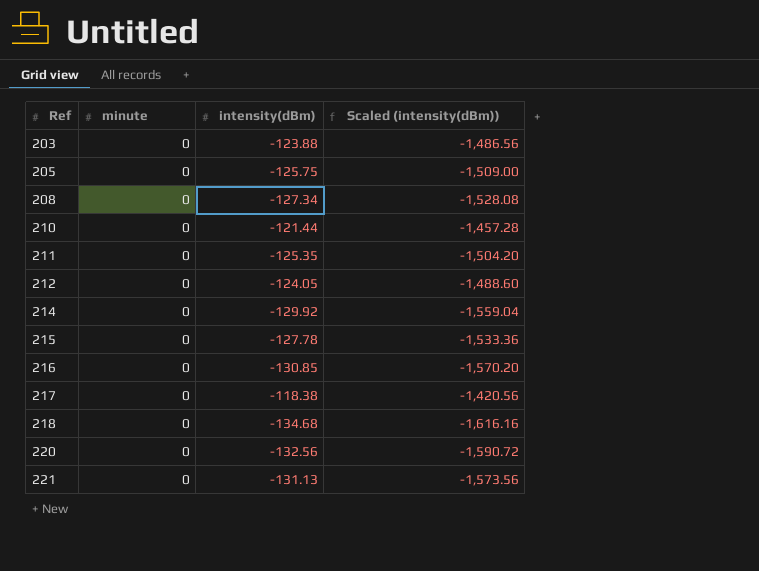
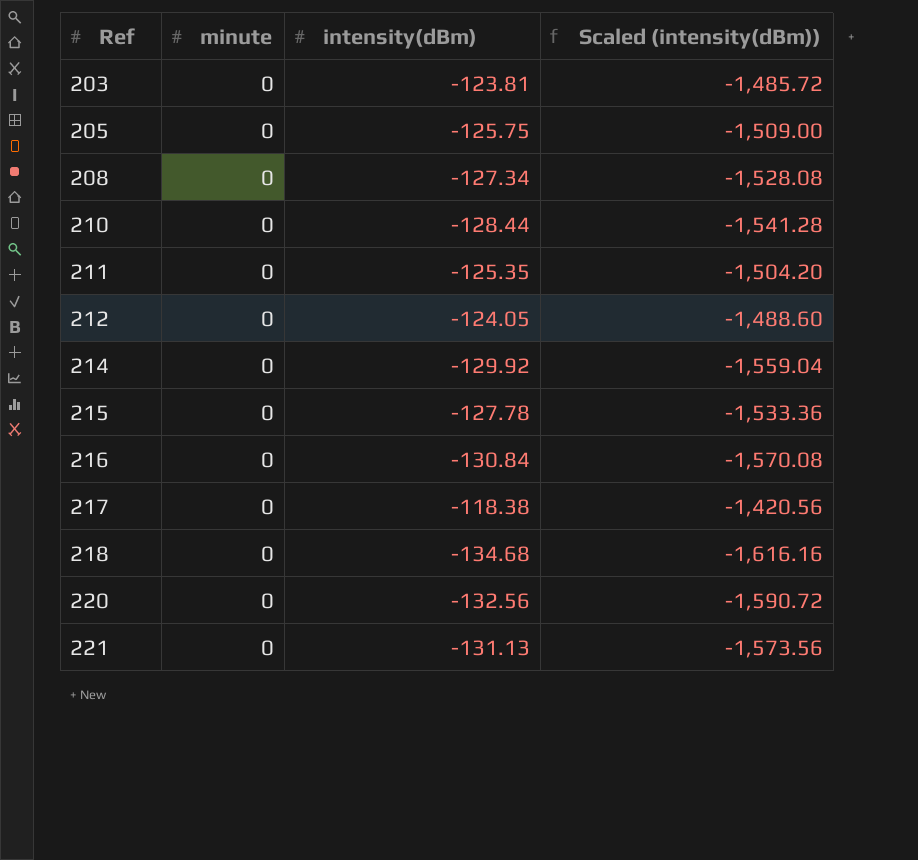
203 | intensity(dBm): -123.88 -> -123.81
203 | Scaled (intensity(dBm)): -1,486.56 -> -1,485.72
210 | intensity(dBm): -121.44 -> -128.44
210 | Scaled (intensity(dBm)): -1,457.28 -> -1,541.28
216 | intensity(dBm): -130.85 -> -130.84
216 | Scaled (intensity(dBm)): -1,570.20 -> -1,570.08

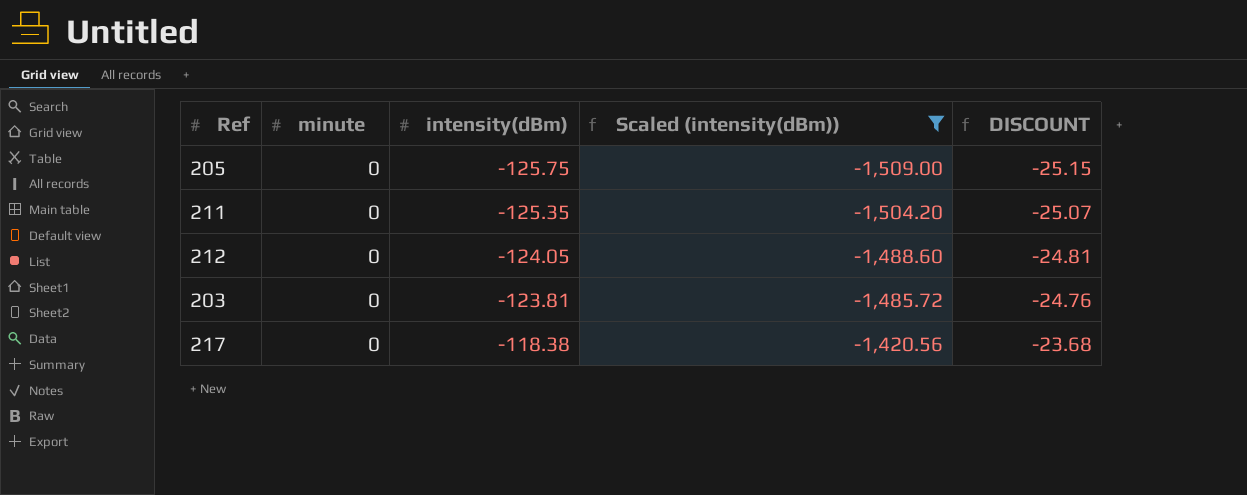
filter: none -> Scaled (intensity(dBm)) >= -1,509.00
row order: Ref ascending -> intensity(dBm) ascending
column DISCOUNT | formula: none -> [intensity(dBm)] * 0.2

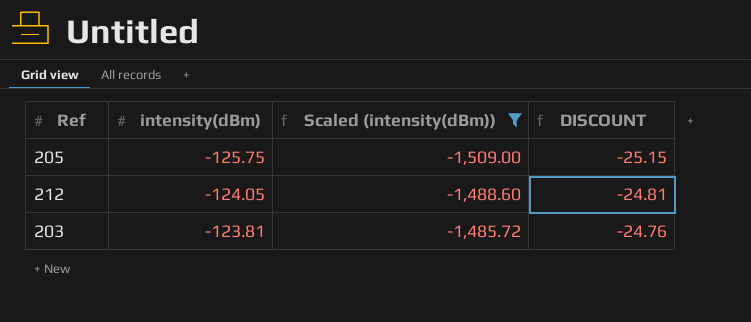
column minute | position: 2 -> none
row 211: 0 | -125.35 | -1,504.20 | -25.07 -> none
row 217: 0 | -118.38 | -1,420.56 | -23.68 -> none

